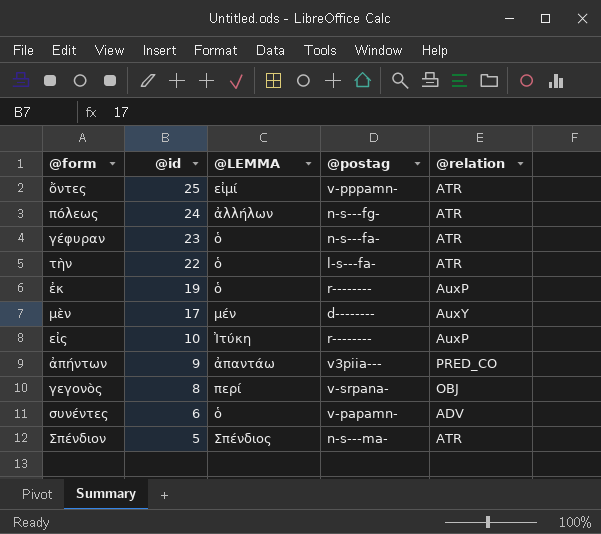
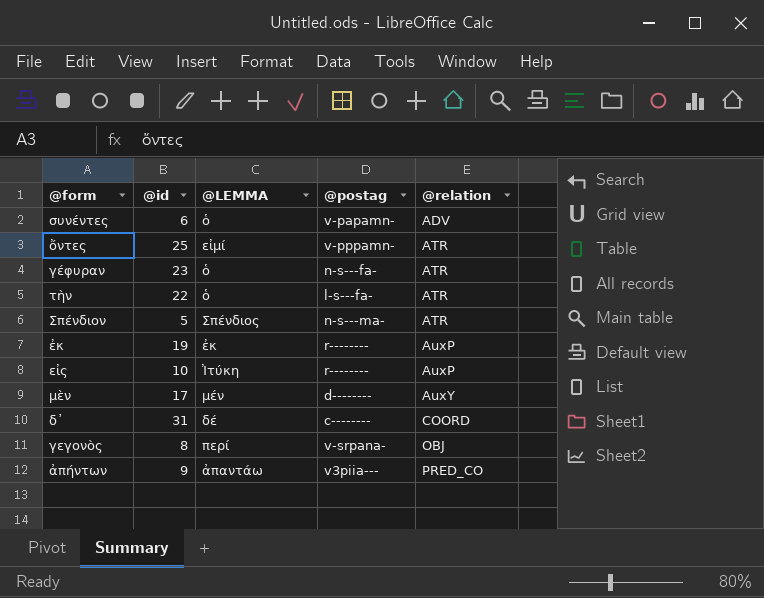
row order: @id descending -> @relation ascending
row πόλεως: 24 | ἀλλήλων | n-s---fg- | ATR -> none
ἐκ | @LEMMA: ὁ -> ἐκ
row δ᾽: none -> 31 | δέ | c-------- | COORD

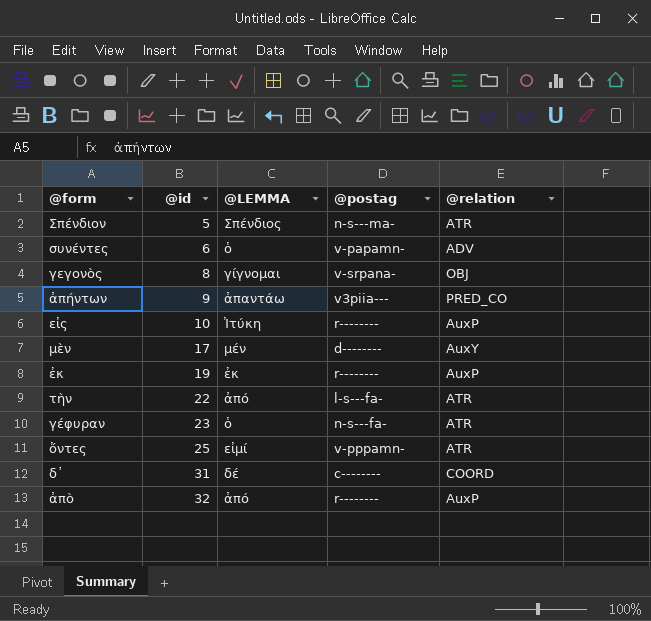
row order: @relation ascending -> @id ascending
γεγονὸς | @LEMMA: περί -> γίγνομαι
τὴν | @LEMMA: ὁ -> ἀπό
row ἀπὸ: none -> 32 | ἀπό | r-------- | AuxP

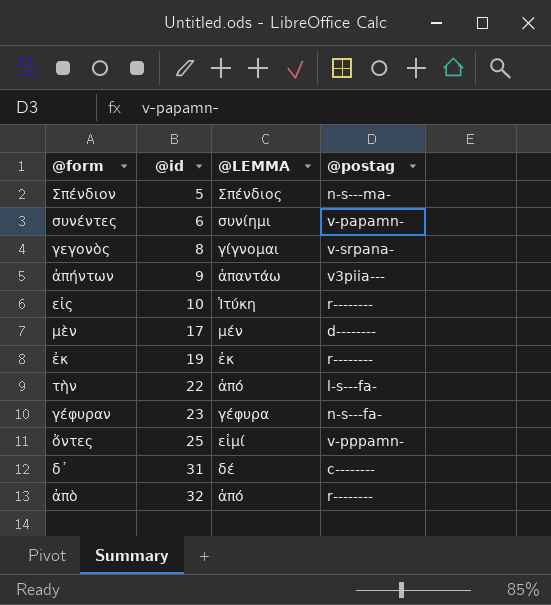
column @relation | position: 5 -> none
συνέντες | @LEMMA: ὁ -> συνίημι
γέφυραν | @LEMMA: ὁ -> γέφυρα

